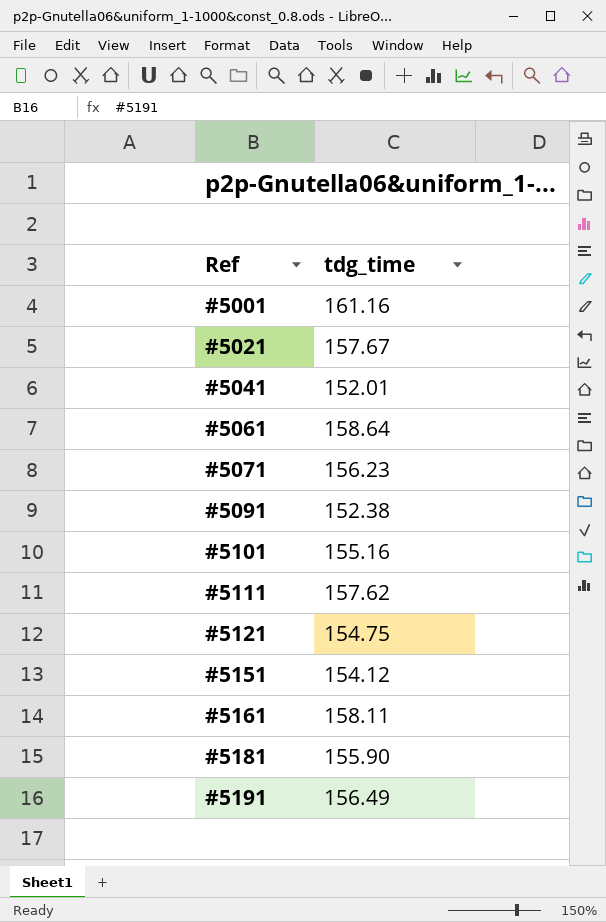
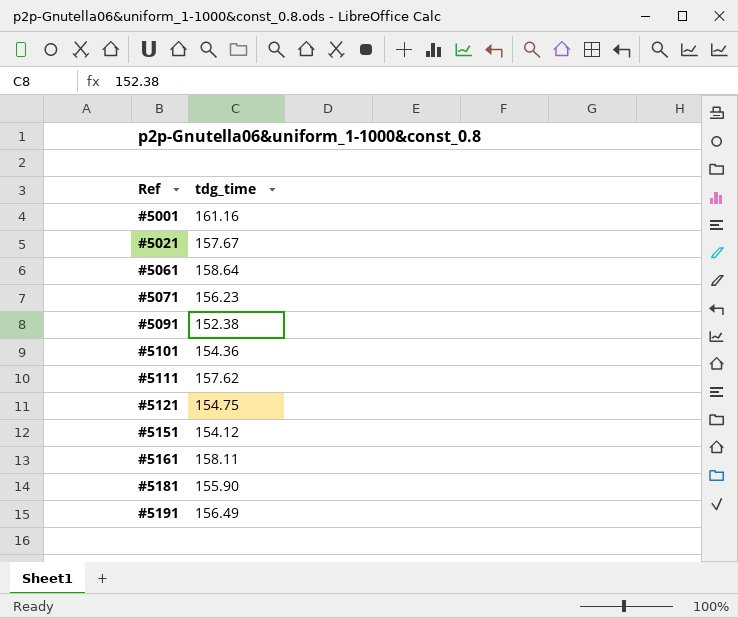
row #5041: 152.01 -> none
#5101 | tdg_time: 155.16 -> 154.36

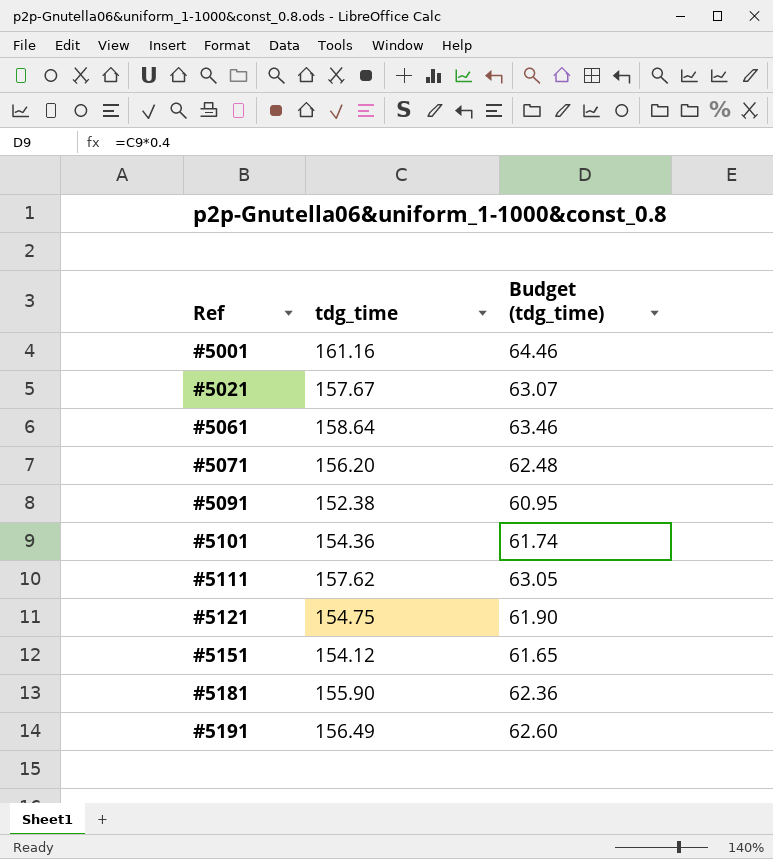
column Budget (tdg_time) | formula: none -> [tdg_time] * 0.4
row #5161: 158.11 -> none
#5071 | tdg_time: 156.23 -> 156.20

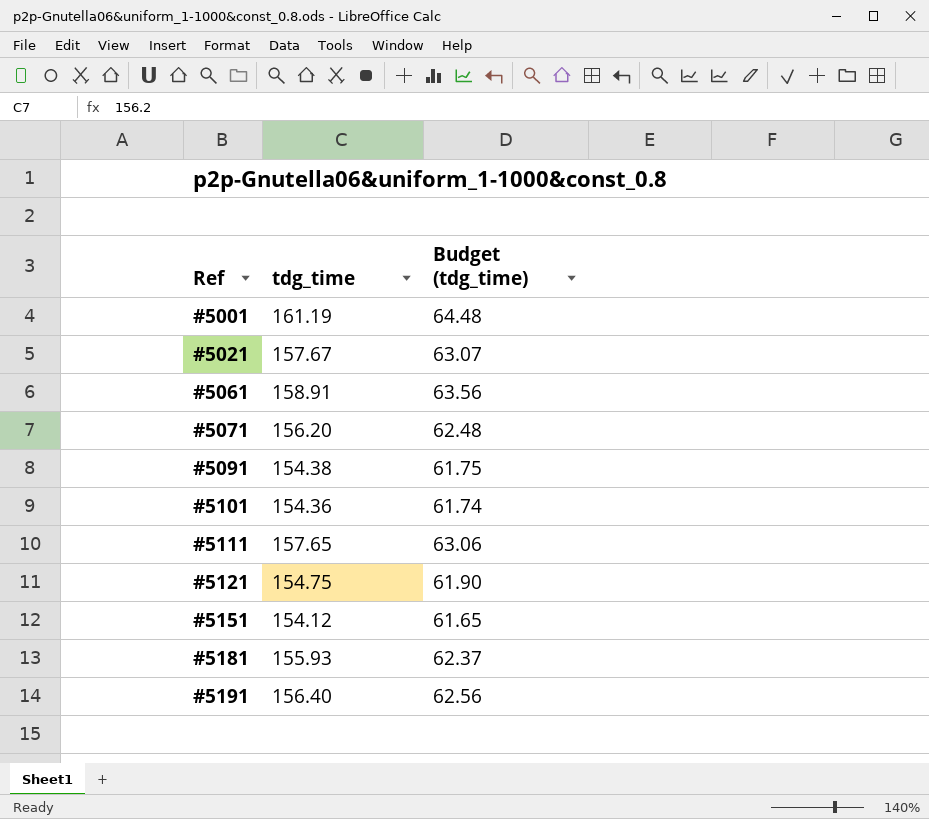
#5001 | tdg_time: 161.16 -> 161.19
#5001 | Budget (tdg_time): 64.46 -> 64.48
#5061 | tdg_time: 158.64 -> 158.91
#5061 | Budget (tdg_time): 63.46 -> 63.56
#5091 | tdg_time: 152.38 -> 154.38
#5091 | Budget (tdg_time): 60.95 -> 61.75
#5111 | tdg_time: 157.62 -> 157.65
#5111 | Budget (tdg_time): 63.05 -> 63.06
#5181 | tdg_time: 155.90 -> 155.93
#5181 | Budget (tdg_time): 62.36 -> 62.37
#5191 | tdg_time: 156.49 -> 156.40
#5191 | Budget (tdg_time): 62.60 -> 62.56

